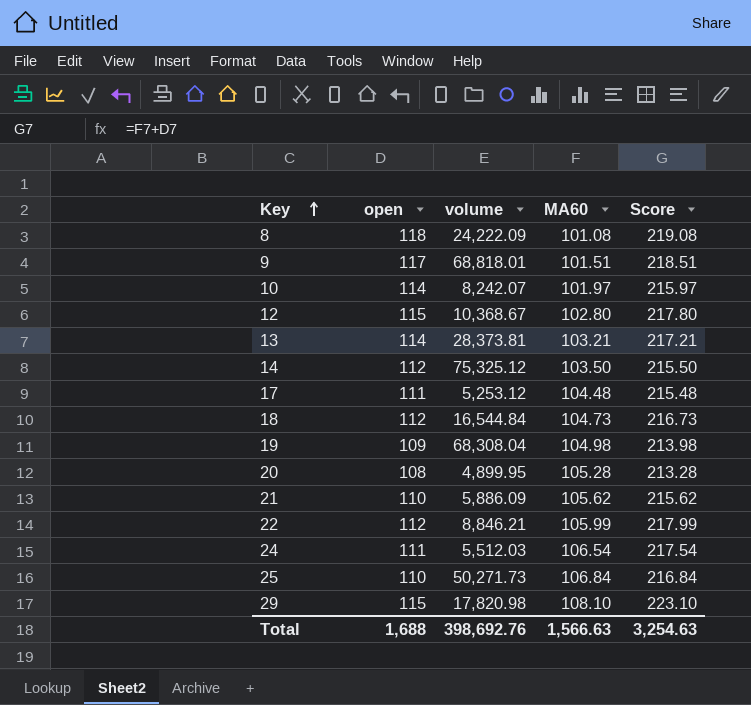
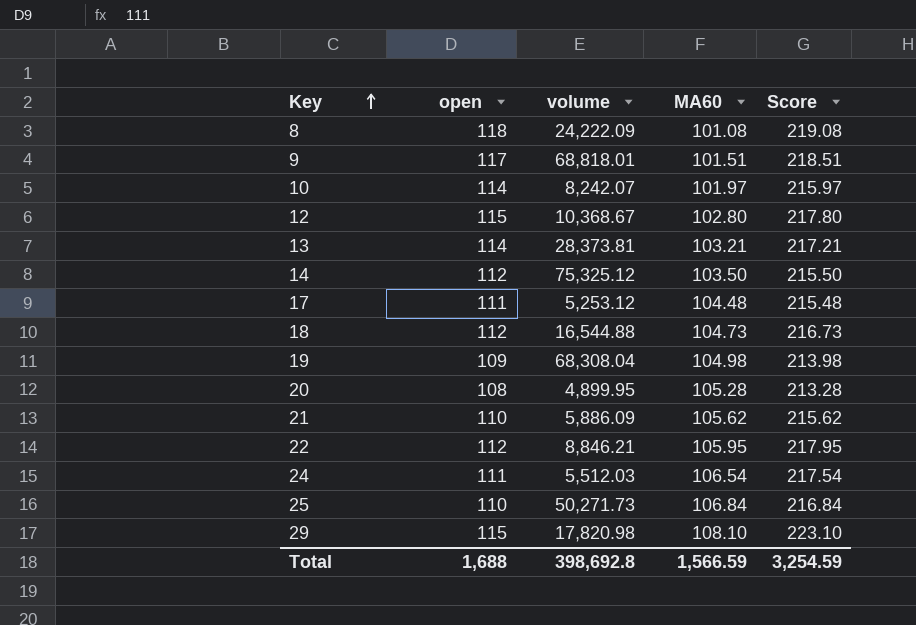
18 | volume: 16,544.84 -> 16,544.88
22 | MA60: 105.99 -> 105.95
22 | Score: 217.99 -> 217.95
Total | volume: 398,692.76 -> 398,692.8
Total | MA60: 1,566.63 -> 1,566.59
Total | Score: 3,254.63 -> 3,254.59

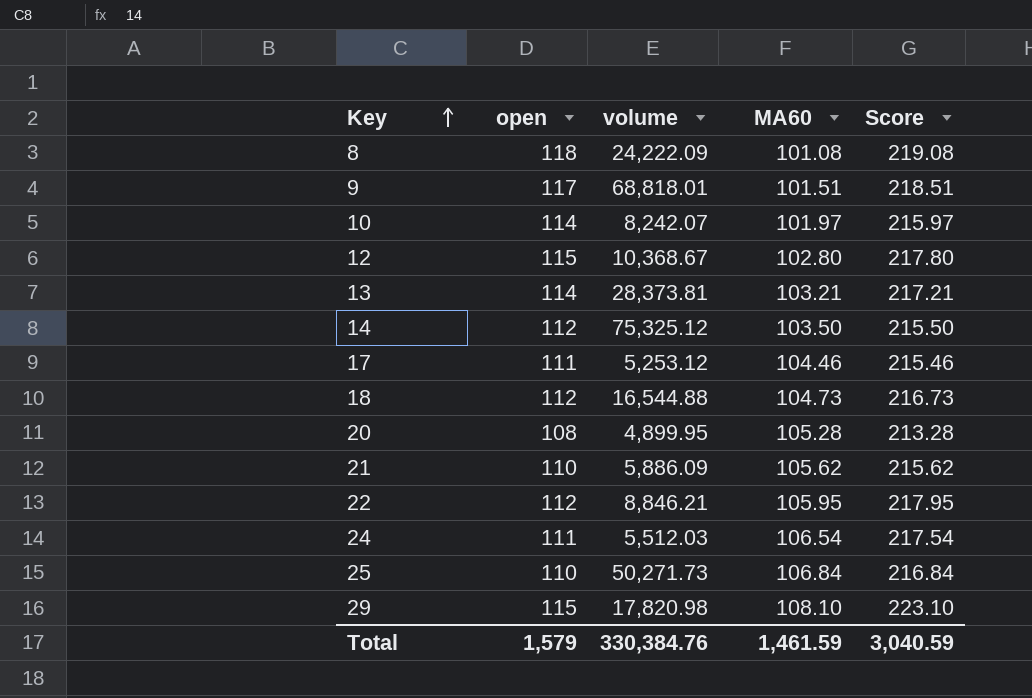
row 19: 109 | 68,308.04 | 104.98 | 213.98 -> none
17 | MA60: 104.48 -> 104.46
17 | Score: 215.48 -> 215.46
Total | open: 1,688 -> 1,579
Total | volume: 398,692.8 -> 330,384.76
Total | MA60: 1,566.59 -> 1,461.59
Total | Score: 3,254.59 -> 3,040.59

